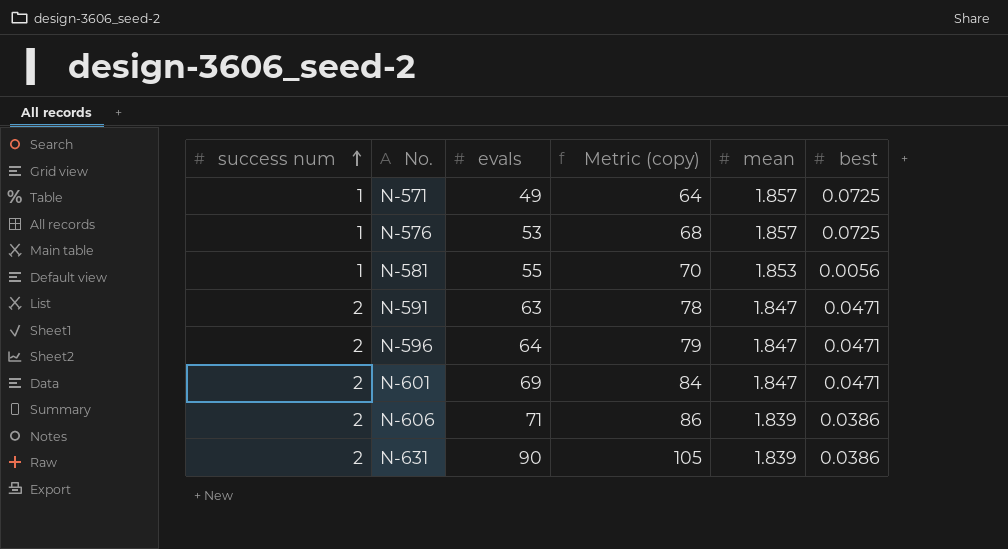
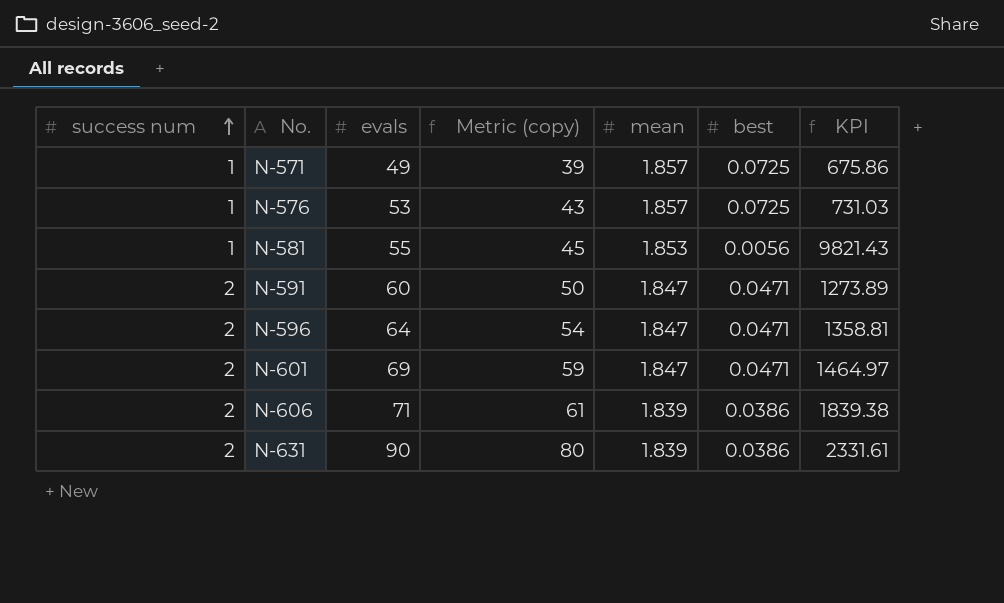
column Metric (copy) | formula: [evals] + 15 -> [evals] - 10
column KPI | formula: none -> [evals] / [best]
N-591 | evals: 63 -> 60

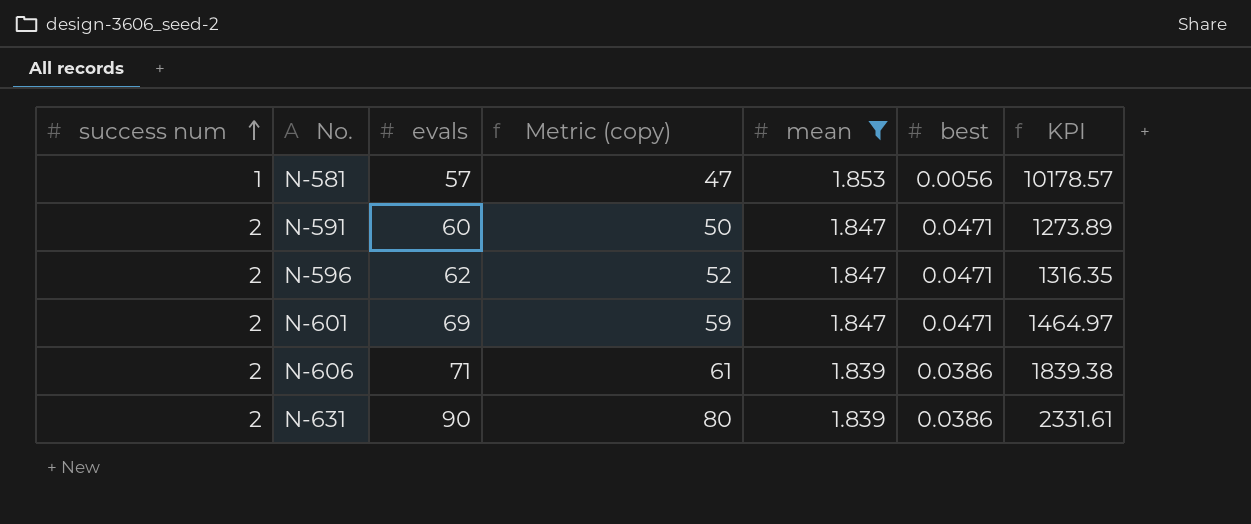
filter: none -> mean != 1.857
N-581 | evals: 55 -> 57
N-581 | Metric (copy): 45 -> 47
N-581 | KPI: 9821.43 -> 10178.57
N-596 | evals: 64 -> 62
N-596 | Metric (copy): 54 -> 52
N-596 | KPI: 1358.81 -> 1316.35

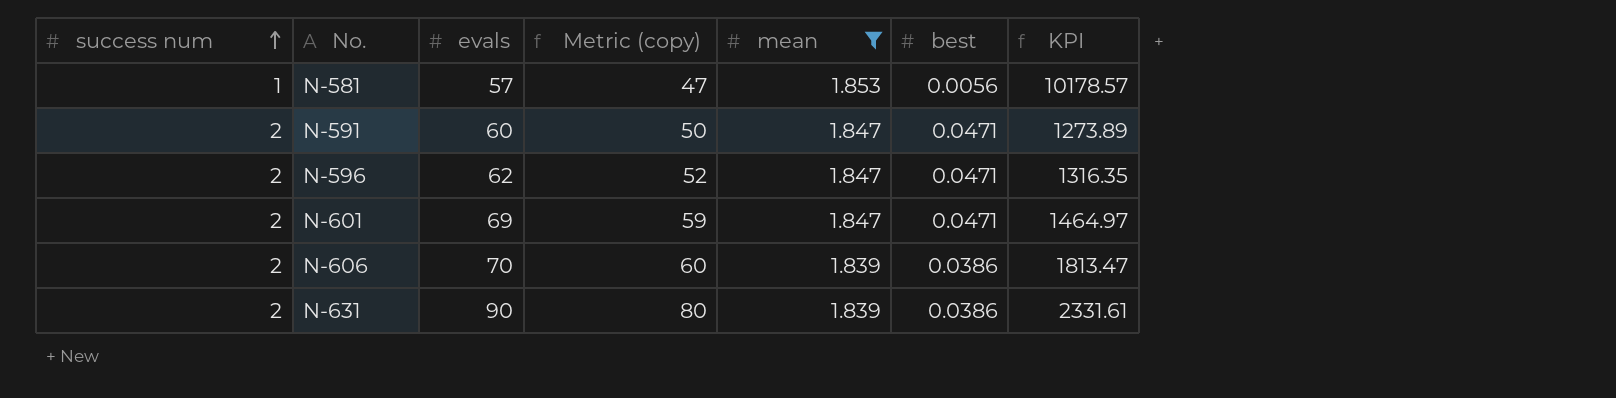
N-606 | evals: 71 -> 70
N-606 | Metric (copy): 61 -> 60
N-606 | KPI: 1839.38 -> 1813.47

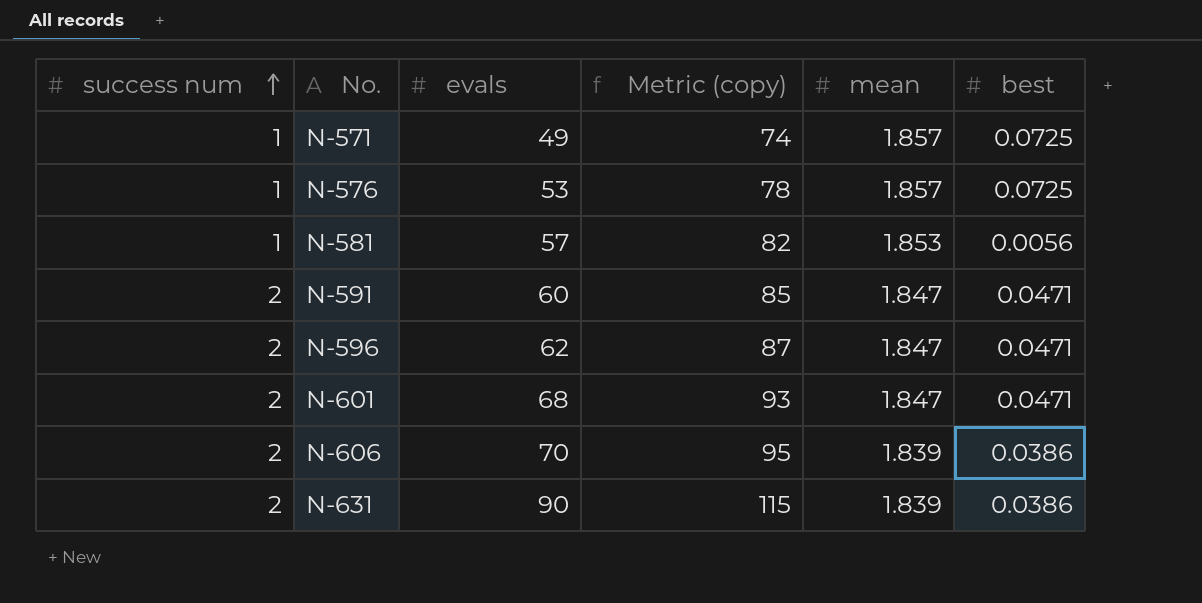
filter: mean != 1.857 -> none
column KPI | formula: [evals] / [best] -> none
column Metric (copy) | formula: [evals] - 10 -> [evals] + 25
N-601 | evals: 69 -> 68

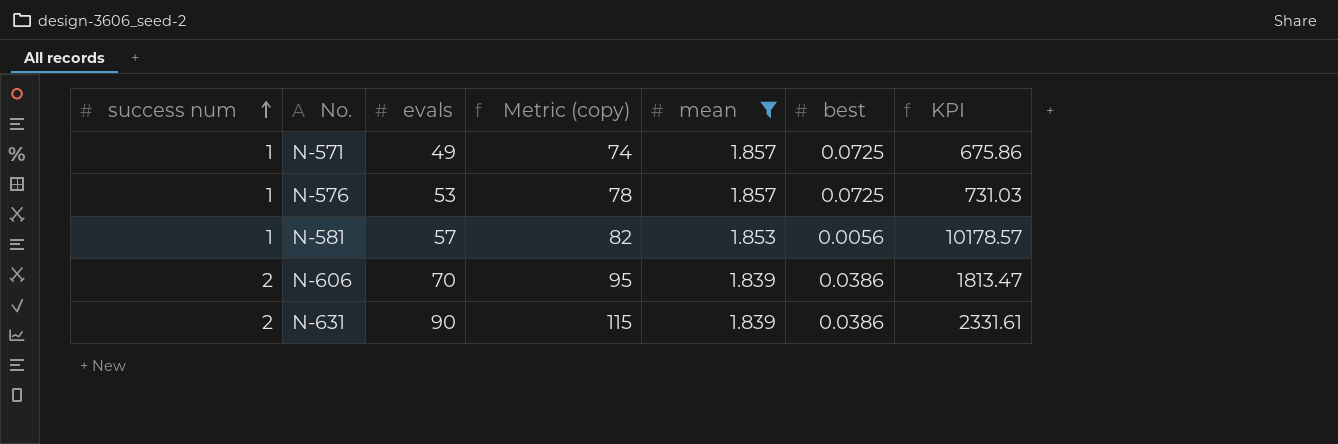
filter: none -> mean != 1.847
column KPI | formula: none -> [evals] / [best]

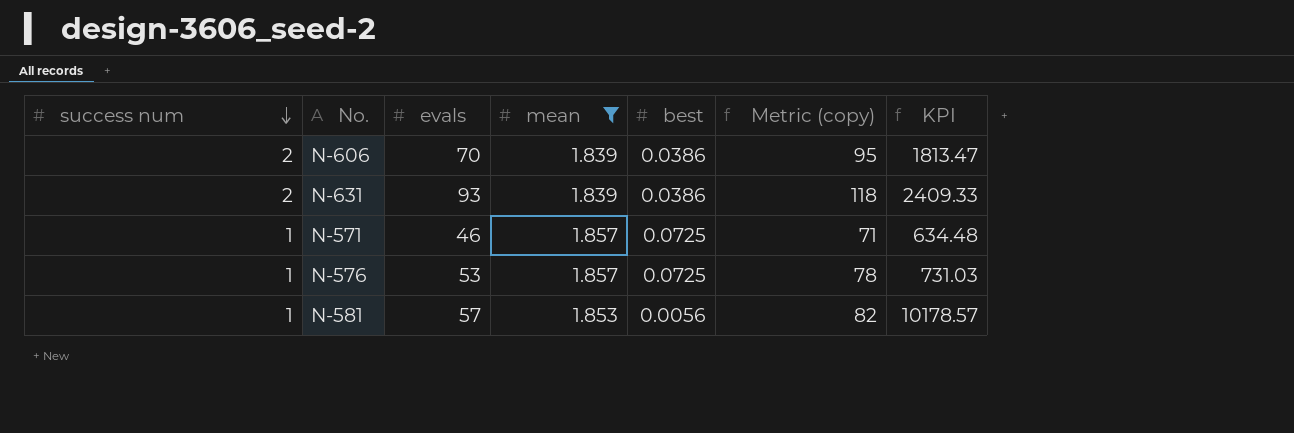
row order: success num ascending -> success num descending
column Metric (copy) | position: 4 -> 6
N-631 | evals: 90 -> 93
N-631 | Metric (copy): 115 -> 118
N-631 | KPI: 2331.61 -> 2409.33
N-571 | evals: 49 -> 46
N-571 | Metric (copy): 74 -> 71
N-571 | KPI: 675.86 -> 634.48

